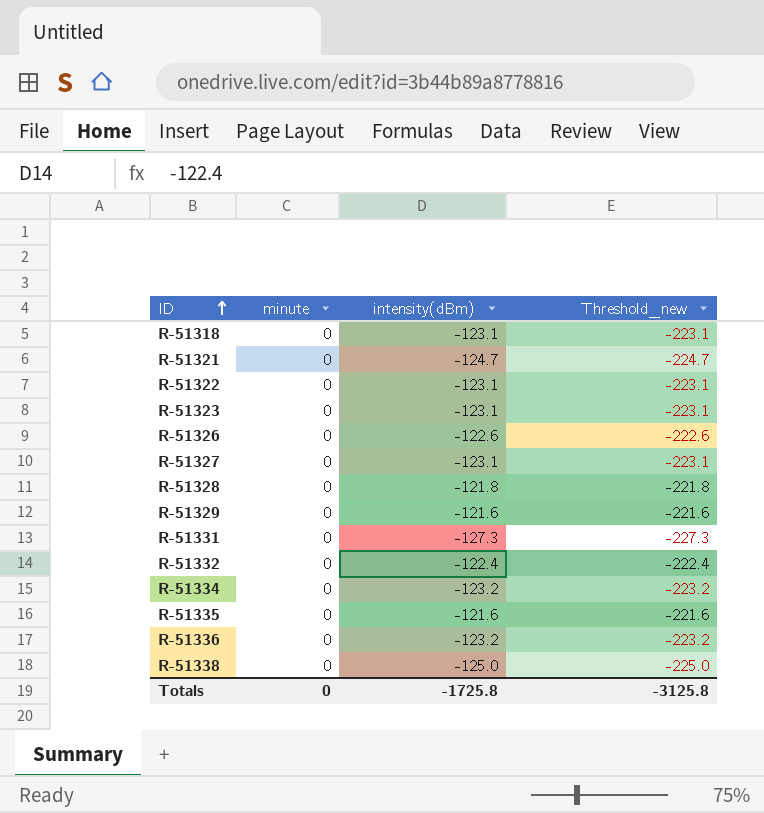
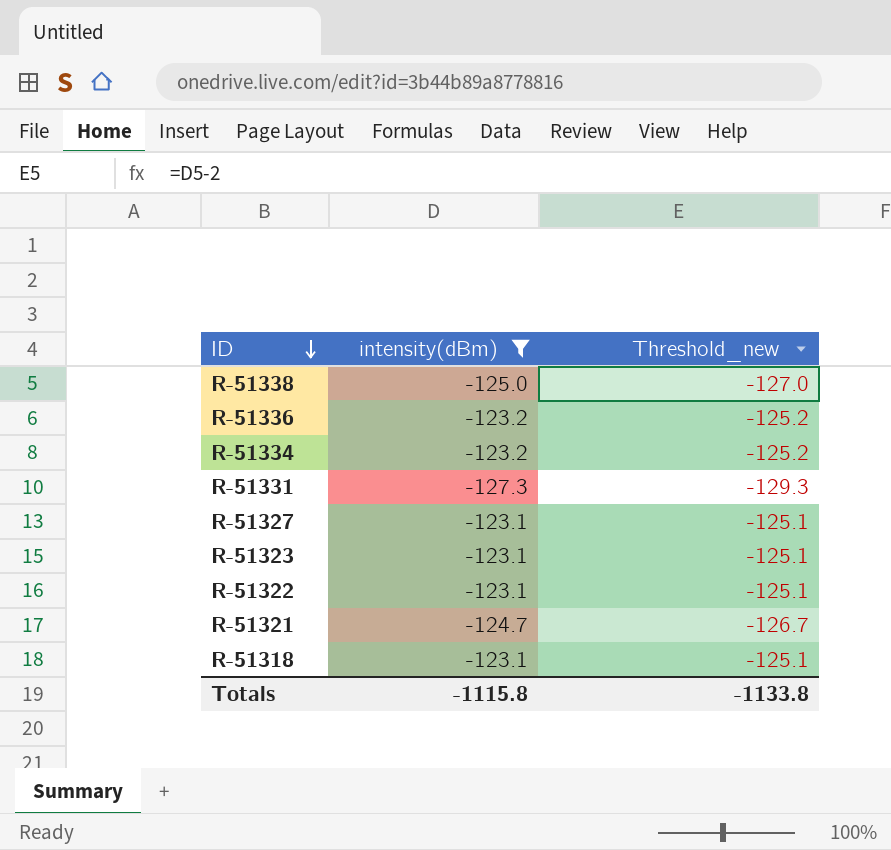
filter: none -> intensity(dBm) <= -123.1
row order: ID ascending -> ID descending
column minute | position: 2 -> none
column Threshold_new | formula: [intensity(dBm)] - 100 -> [intensity(dBm)] - 2
Totals | intensity(dBm): -1725.8 -> -1115.8
Totals | Threshold_new: -3125.8 -> -1133.8

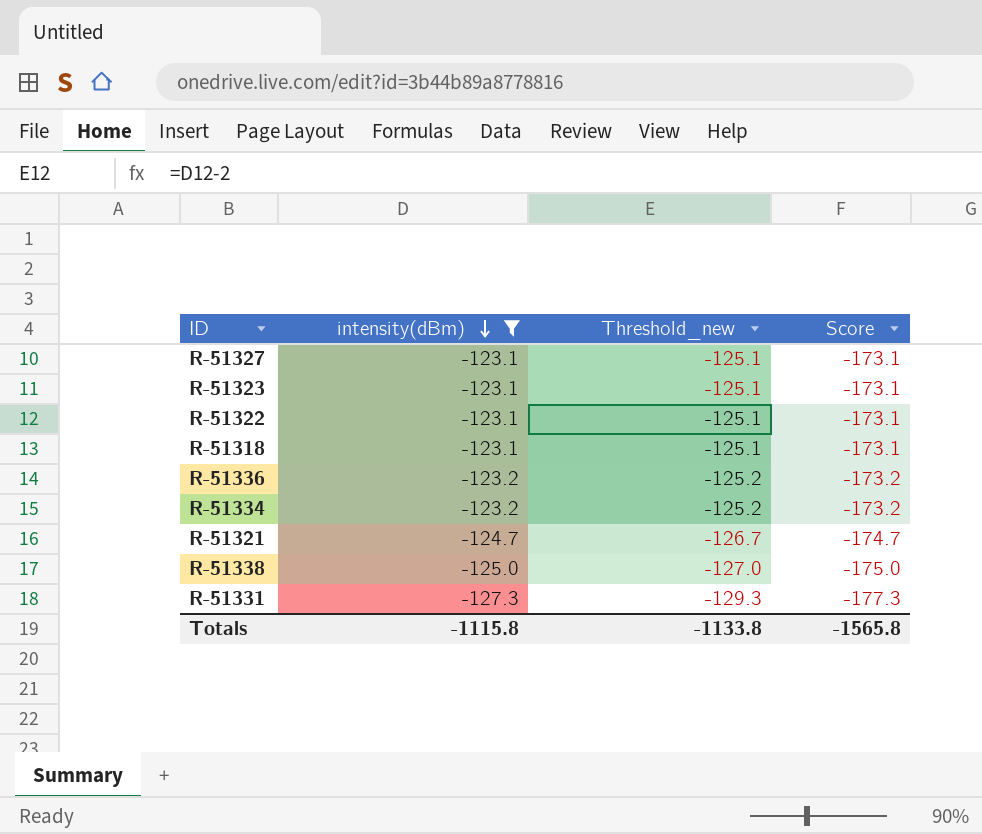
row order: ID descending -> intensity(dBm) descending
column Score | formula: none -> [intensity(dBm)] - 50

